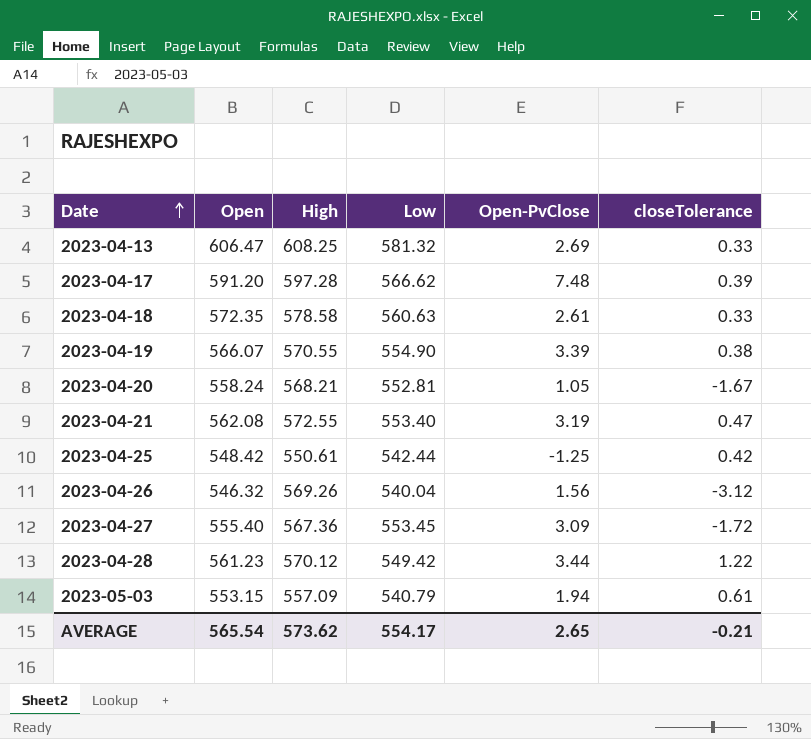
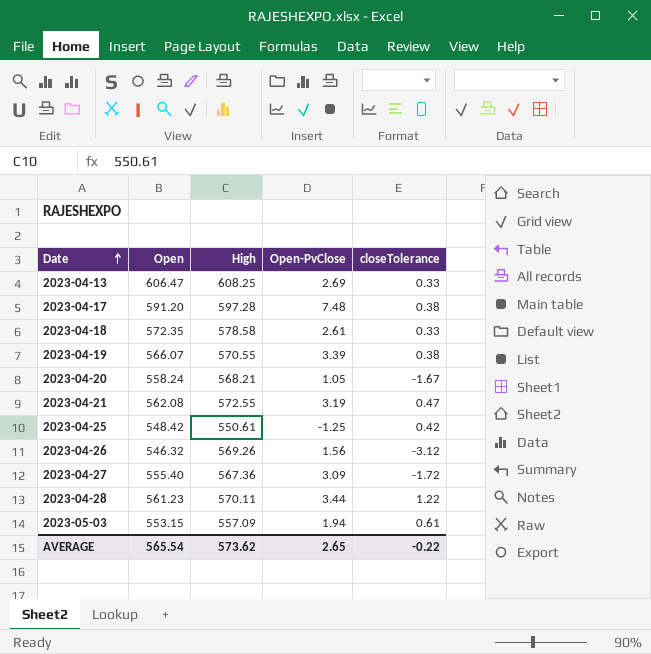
column Low | position: 4 -> none
2023-04-17 | closeTolerance: 0.39 -> 0.38
2023-04-28 | High: 570.12 -> 570.11
AVERAGE | closeTolerance: -0.21 -> -0.22

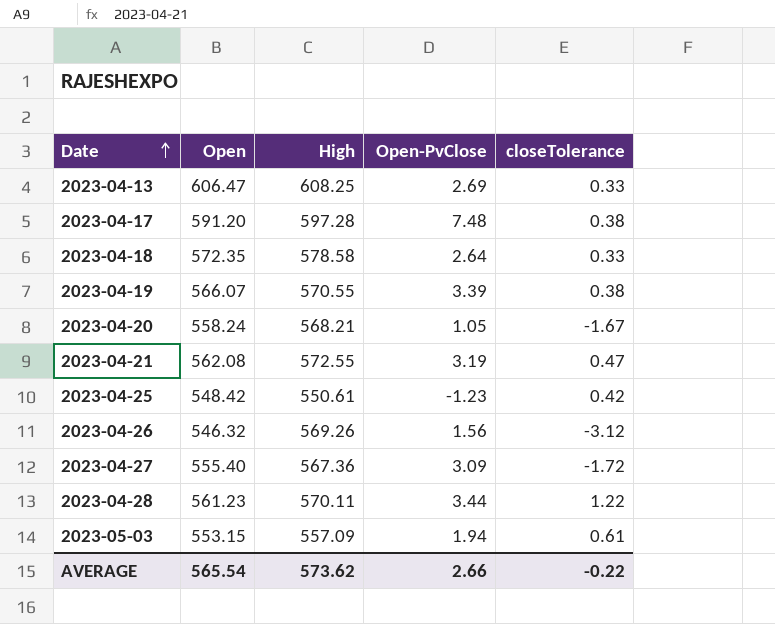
2023-04-18 | Open-PvClose: 2.61 -> 2.64
2023-04-25 | Open-PvClose: -1.25 -> -1.23
AVERAGE | Open-PvClose: 2.65 -> 2.66

